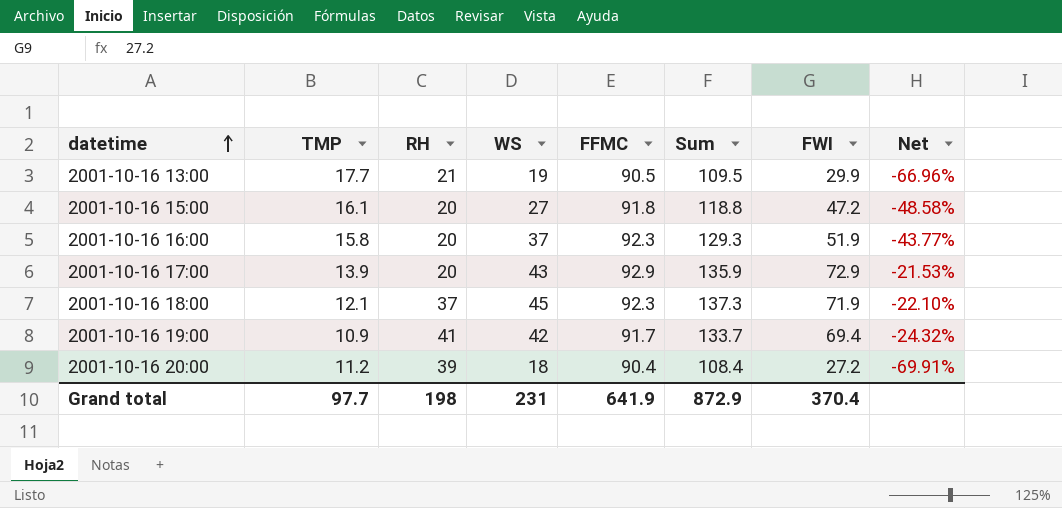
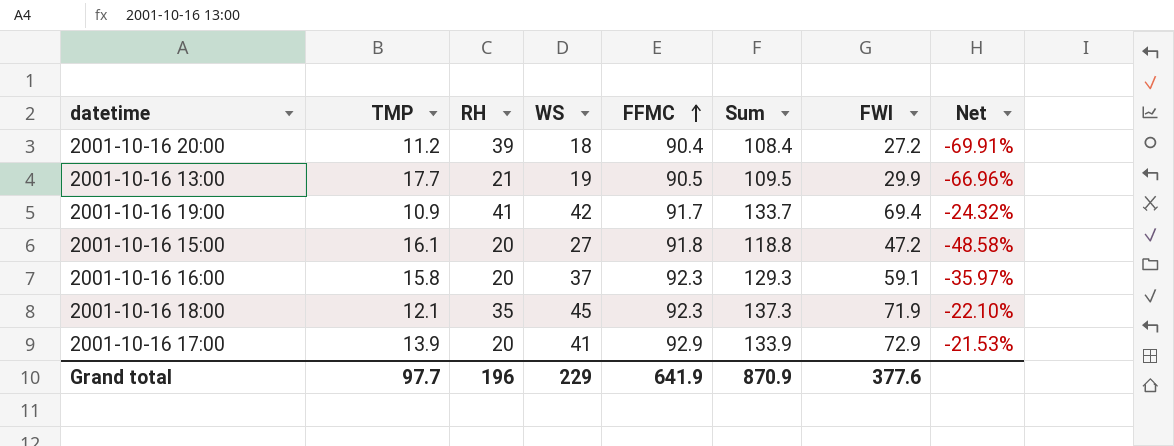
row order: datetime ascending -> FFMC ascending
2001-10-16 16:00 | FWI: 51.9 -> 59.1
2001-10-16 16:00 | Net: -43.77% -> -35.97%
2001-10-16 18:00 | RH: 37 -> 35
2001-10-16 17:00 | WS: 43 -> 41
2001-10-16 17:00 | Sum: 135.9 -> 133.9
Grand total | RH: 198 -> 196
Grand total | WS: 231 -> 229
Grand total | Sum: 872.9 -> 870.9
Grand total | FWI: 370.4 -> 377.6

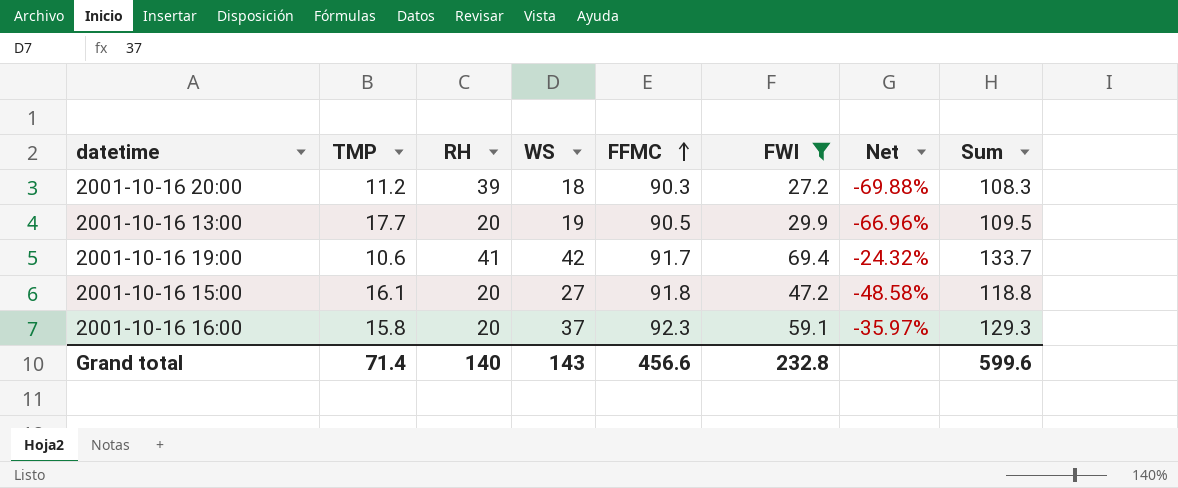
filter: none -> FWI <= 69.4
column Sum | position: 6 -> 8
2001-10-16 20:00 | FFMC: 90.4 -> 90.3
2001-10-16 20:00 | Net: -69.91% -> -69.88%
2001-10-16 20:00 | Sum: 108.4 -> 108.3
2001-10-16 13:00 | RH: 21 -> 20
2001-10-16 19:00 | TMP: 10.9 -> 10.6
Grand total | TMP: 97.7 -> 71.4
Grand total | RH: 196 -> 140
Grand total | WS: 229 -> 143
Grand total | FFMC: 641.9 -> 456.6
Grand total | FWI: 377.6 -> 232.8
Grand total | Sum: 870.9 -> 599.6

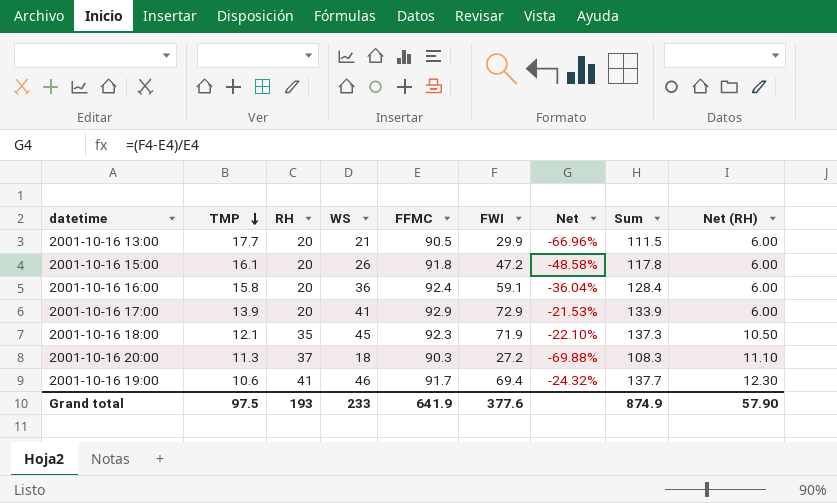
filter: FWI <= 69.4 -> none
row order: FFMC ascending -> TMP descending
column Net (RH) | formula: none -> [RH] * 0.3
2001-10-16 13:00 | WS: 19 -> 21
2001-10-16 13:00 | Sum: 109.5 -> 111.5
2001-10-16 15:00 | WS: 27 -> 26
2001-10-16 15:00 | Sum: 118.8 -> 117.8
2001-10-16 16:00 | WS: 37 -> 36
2001-10-16 16:00 | FFMC: 92.3 -> 92.4
2001-10-16 16:00 | Net: -35.97% -> -36.04%
2001-10-16 16:00 | Sum: 129.3 -> 128.4
2001-10-16 20:00 | TMP: 11.2 -> 11.3
2001-10-16 20:00 | RH: 39 -> 37
2001-10-16 19:00 | WS: 42 -> 46
2001-10-16 19:00 | Sum: 133.7 -> 137.7
Grand total | TMP: 71.4 -> 97.5
Grand total | RH: 140 -> 193
Grand total | WS: 143 -> 233
Grand total | FFMC: 456.6 -> 641.9
Grand total | FWI: 232.8 -> 377.6
Grand total | Sum: 599.6 -> 874.9

